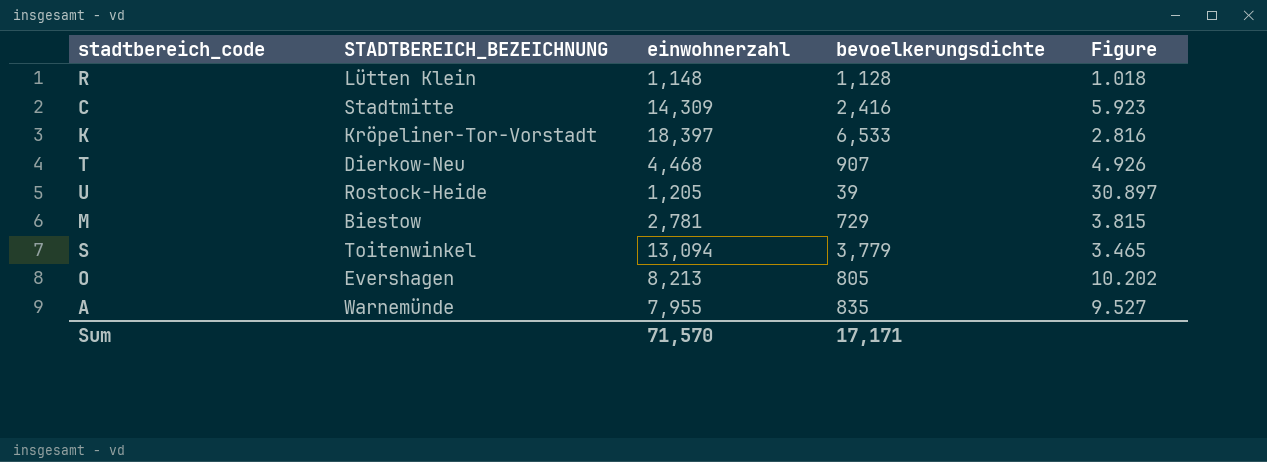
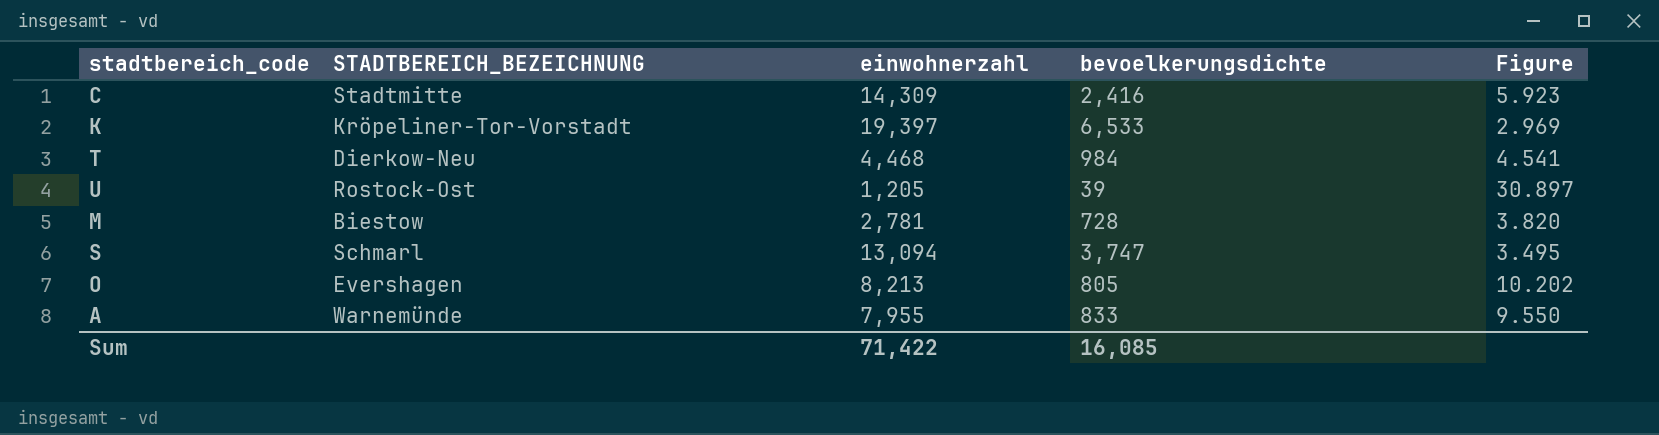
row R: Lütten Klein | 1,148 | 1,128 | 1.018 -> none
K | einwohnerzahl: 18,397 -> 19,397
K | Figure: 2.816 -> 2.969
T | bevoelkerungsdichte: 907 -> 984
T | Figure: 4.926 -> 4.541
U | STADTBEREICH_BEZEICHNUNG: Rostock-Heide -> Rostock-Ost
M | bevoelkerungsdichte: 729 -> 728
M | Figure: 3.815 -> 3.820
S | STADTBEREICH_BEZEICHNUNG: Toitenwinkel -> Schmarl
S | bevoelkerungsdichte: 3,779 -> 3,747
S | Figure: 3.465 -> 3.495
A | bevoelkerungsdichte: 835 -> 833
A | Figure: 9.527 -> 9.550
Sum | einwohnerzahl: 71,570 -> 71,422
Sum | bevoelkerungsdichte: 17,171 -> 16,085

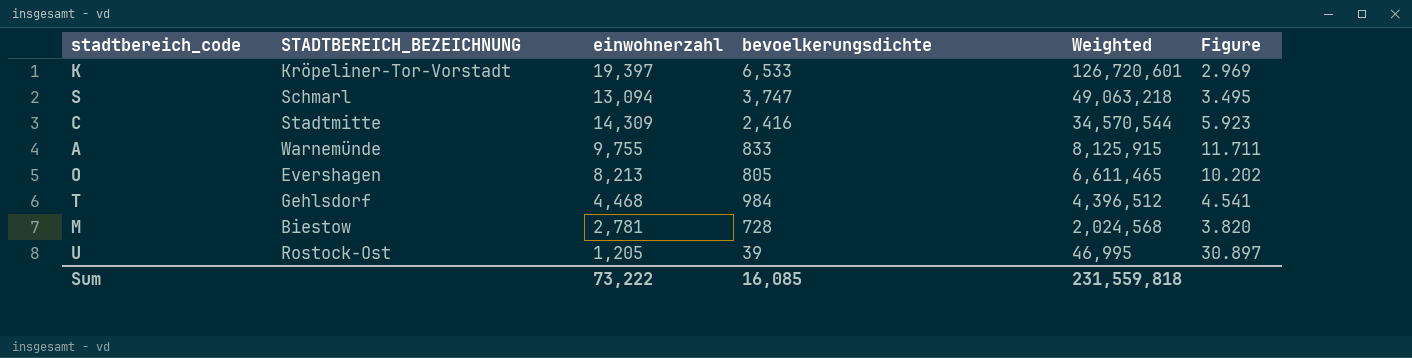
row order: none -> Weighted descending
column Weighted | formula: none -> [einwohnerzahl] * [bevoelkerungsdichte]
A | einwohnerzahl: 7,955 -> 9,755
A | Figure: 9.550 -> 11.711
T | STADTBEREICH_BEZEICHNUNG: Dierkow-Neu -> Gehlsdorf
Sum | einwohnerzahl: 71,422 -> 73,222

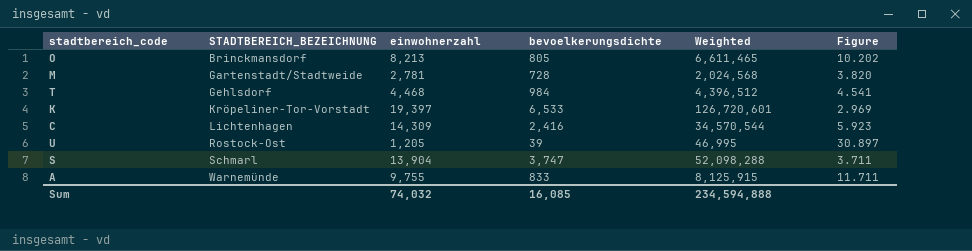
row order: Weighted descending -> STADTBEREICH_BEZEICHNUNG ascending
O | STADTBEREICH_BEZEICHNUNG: Evershagen -> Brinckmansdorf
M | STADTBEREICH_BEZEICHNUNG: Biestow -> Gartenstadt/Stadtweide
C | STADTBEREICH_BEZEICHNUNG: Stadtmitte -> Lichtenhagen
S | einwohnerzahl: 13,094 -> 13,904
S | Weighted: 49,063,218 -> 52,098,288
S | Figure: 3.495 -> 3.711
Sum | einwohnerzahl: 73,222 -> 74,032
Sum | Weighted: 231,559,818 -> 234,594,888

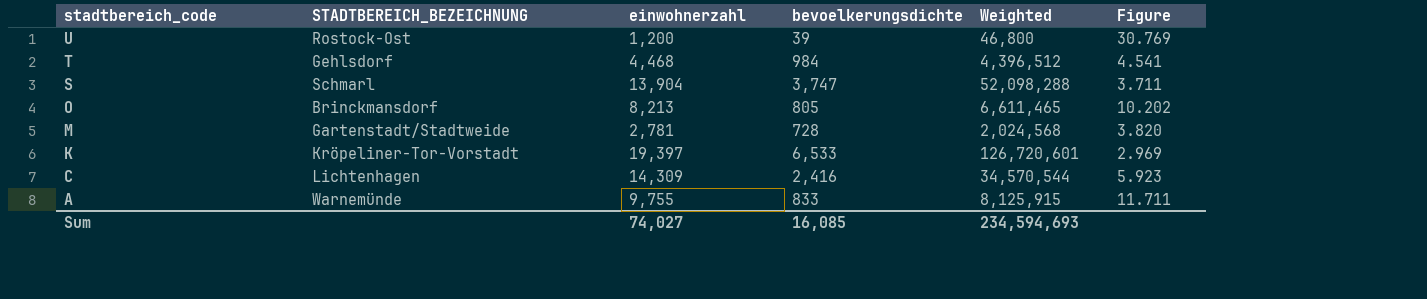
row order: STADTBEREICH_BEZEICHNUNG ascending -> stadtbereich_code descending
U | einwohnerzahl: 1,205 -> 1,200
U | Weighted: 46,995 -> 46,800
U | Figure: 30.897 -> 30.769
Sum | einwohnerzahl: 74,032 -> 74,027
Sum | Weighted: 234,594,888 -> 234,594,693

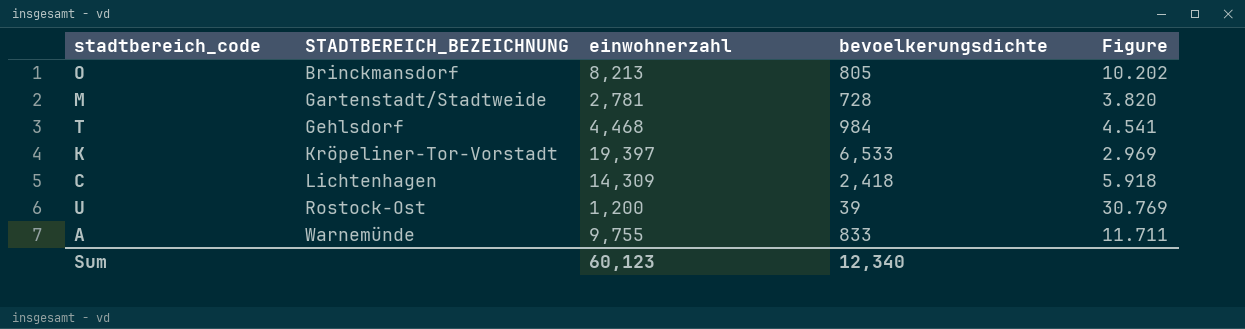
row order: stadtbereich_code descending -> STADTBEREICH_BEZEICHNUNG ascending
column Weighted | formula: [einwohnerzahl] * [bevoelkerungsdichte] -> none
row S: Schmarl | 13,904 | 3,747 | 52,098,288 | 3.711 -> none
C | bevoelkerungsdichte: 2,416 -> 2,418
C | Figure: 5.923 -> 5.918
Sum | einwohnerzahl: 74,027 -> 60,123
Sum | bevoelkerungsdichte: 16,085 -> 12,340

